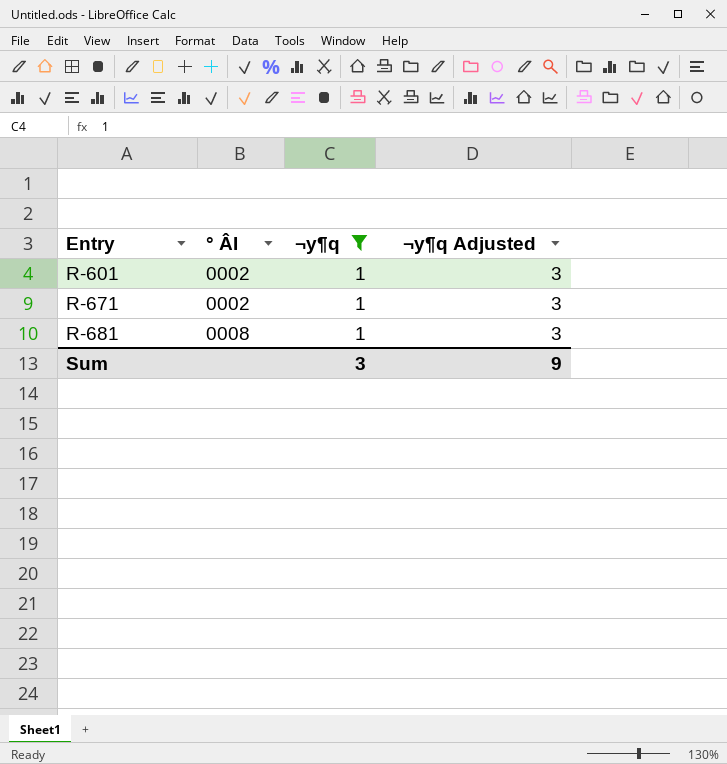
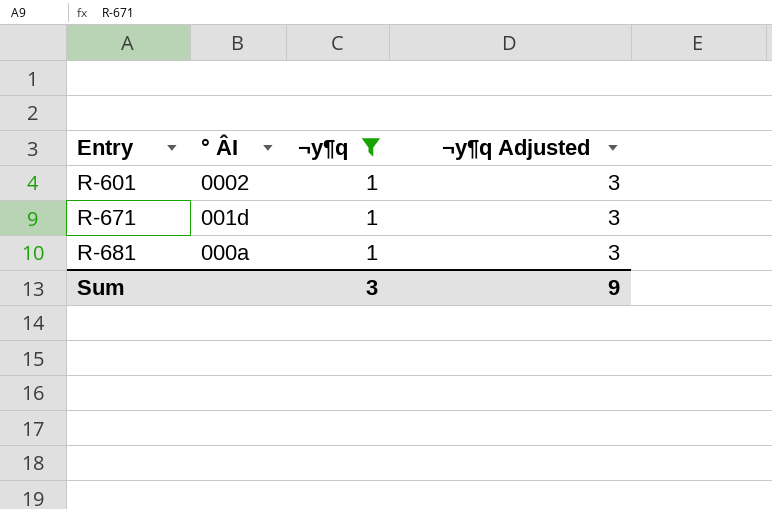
R-671 | ° ÂI: 0002 -> 001d
R-681 | ° ÂI: 0008 -> 000a

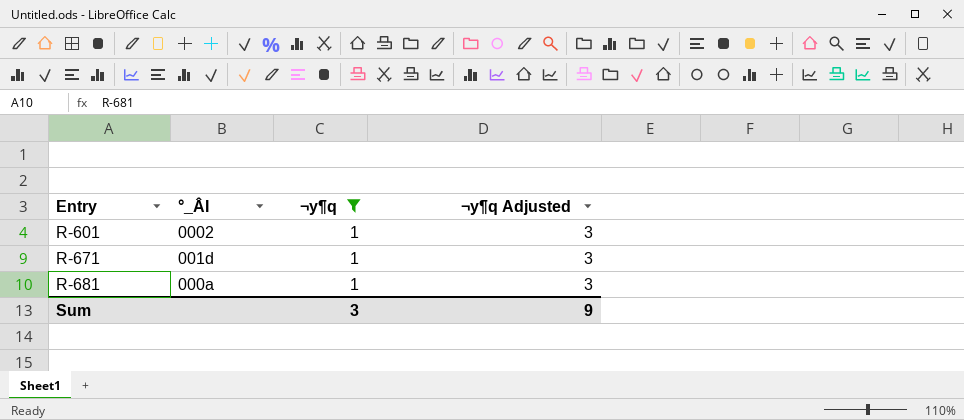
column name: ° ÂI -> °_ÂI

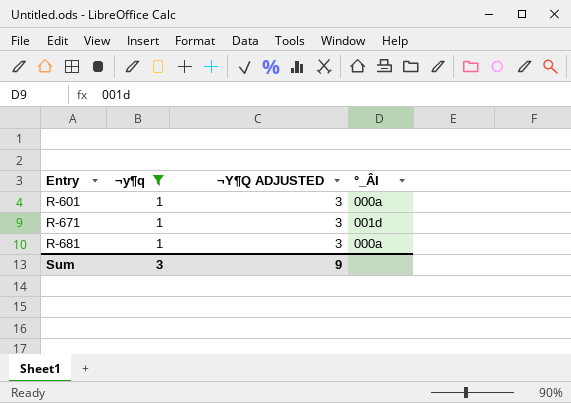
column name: ¬y¶q Adjusted -> ¬Y¶Q ADJUSTED
column °_ÂI | position: 2 -> 4
R-601 | °_ÂI: 0002 -> 000a

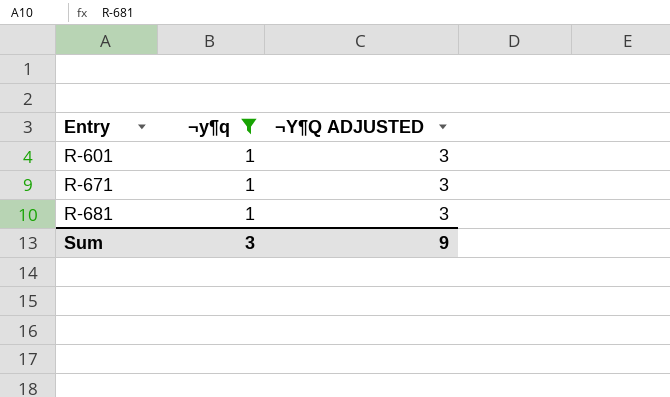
column °_ÂI | position: 4 -> none

